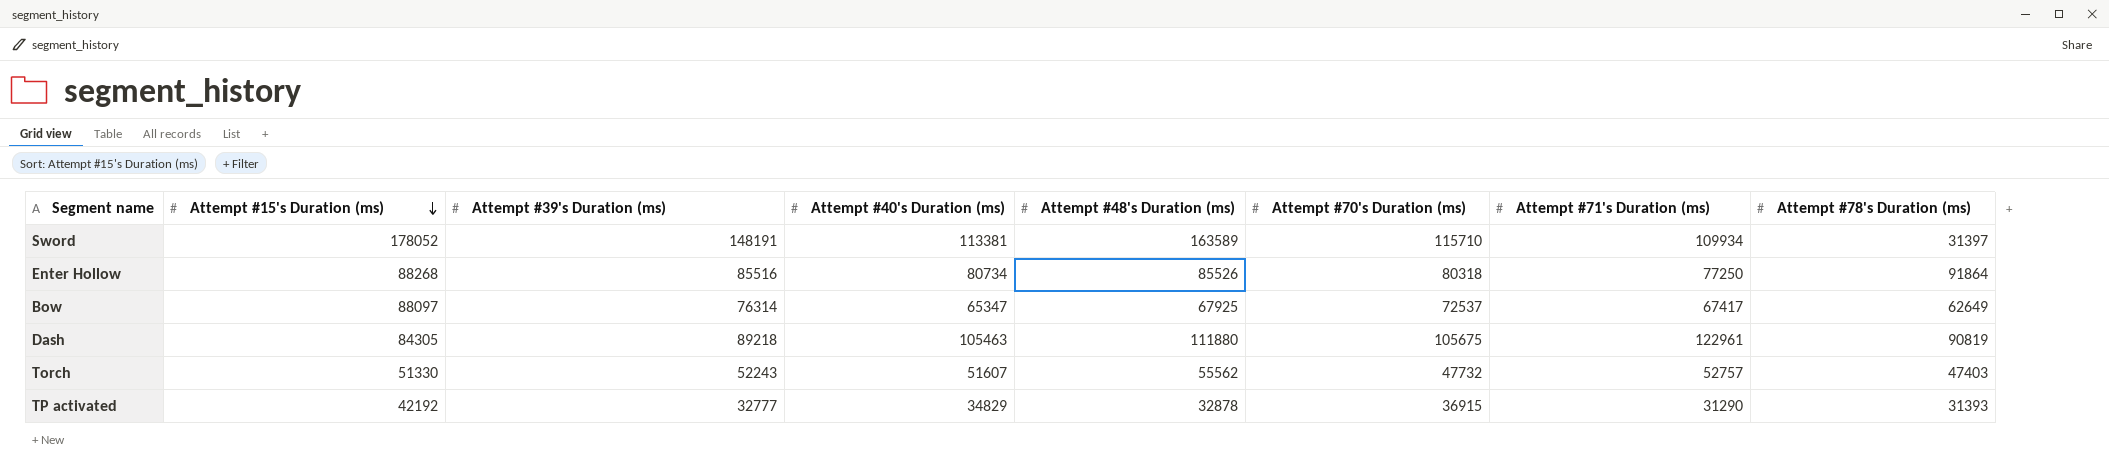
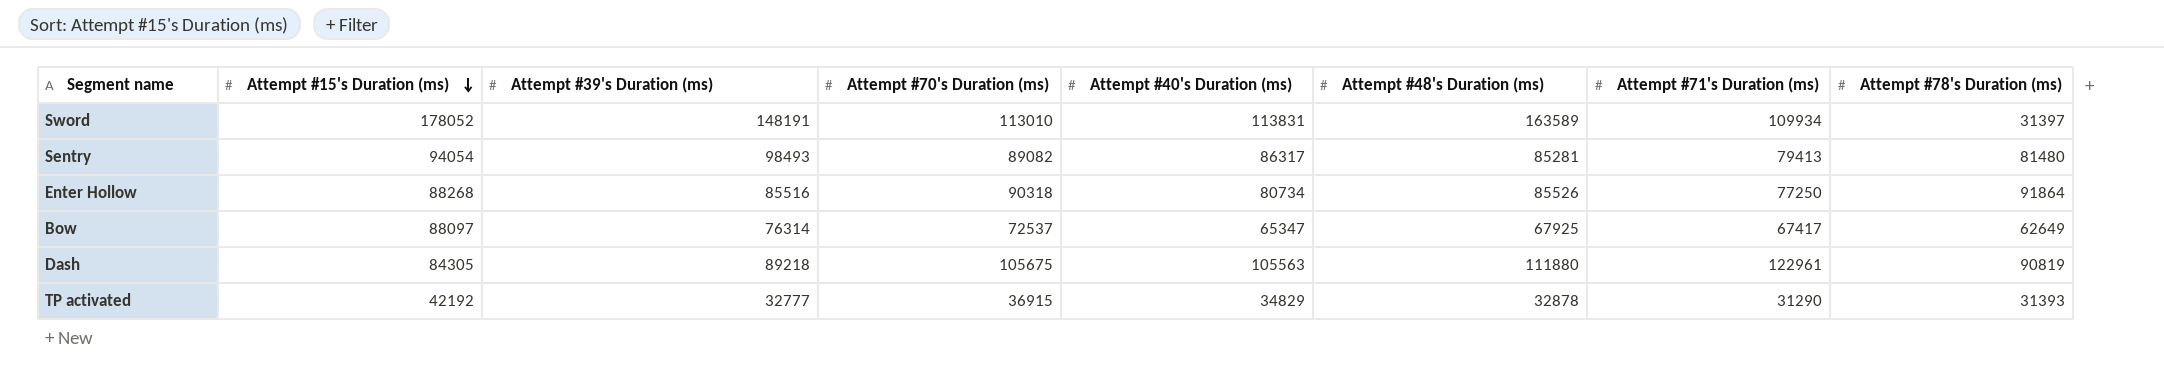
column Attempt #70's Duration (ms) | position: 6 -> 4
row Torch: 51330 | 52243 | 51607 | 55562 | 47732 | 52757 | 47403 -> none
Sword | Attempt #70's Duration (ms): 115710 -> 113010
Sword | Attempt #40's Duration (ms): 113381 -> 113831
row Sentry: none -> 94054 | 98493 | 89082 | 86317 | 85281 | 79413 | 81480
Enter Hollow | Attempt #70's Duration (ms): 80318 -> 90318
Dash | Attempt #40's Duration (ms): 105463 -> 105563

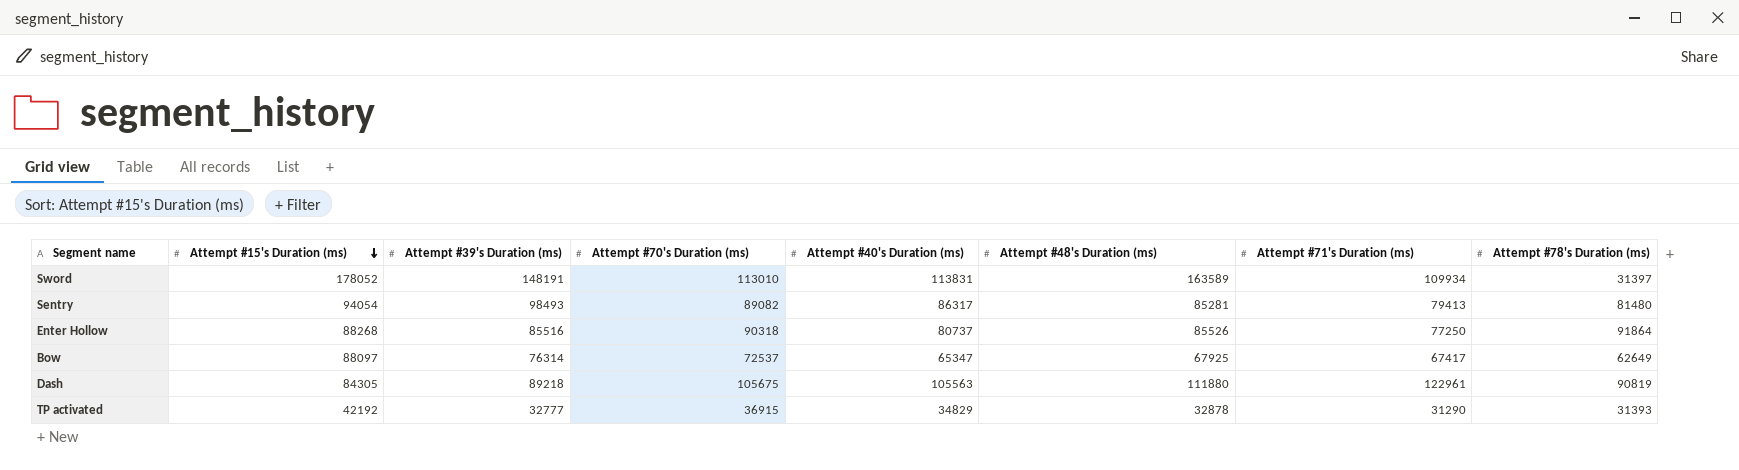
Enter Hollow | Attempt #40's Duration (ms): 80734 -> 80737

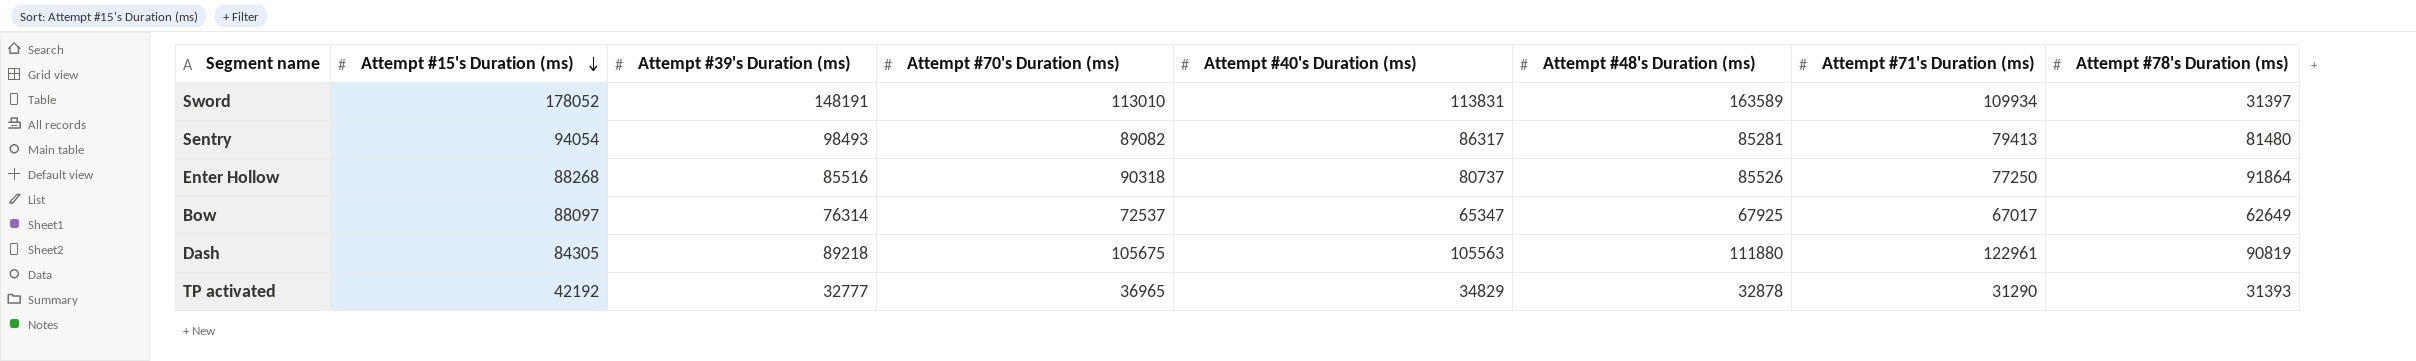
Bow | Attempt #71's Duration (ms): 67417 -> 67017
TP activated | Attempt #70's Duration (ms): 36915 -> 36965

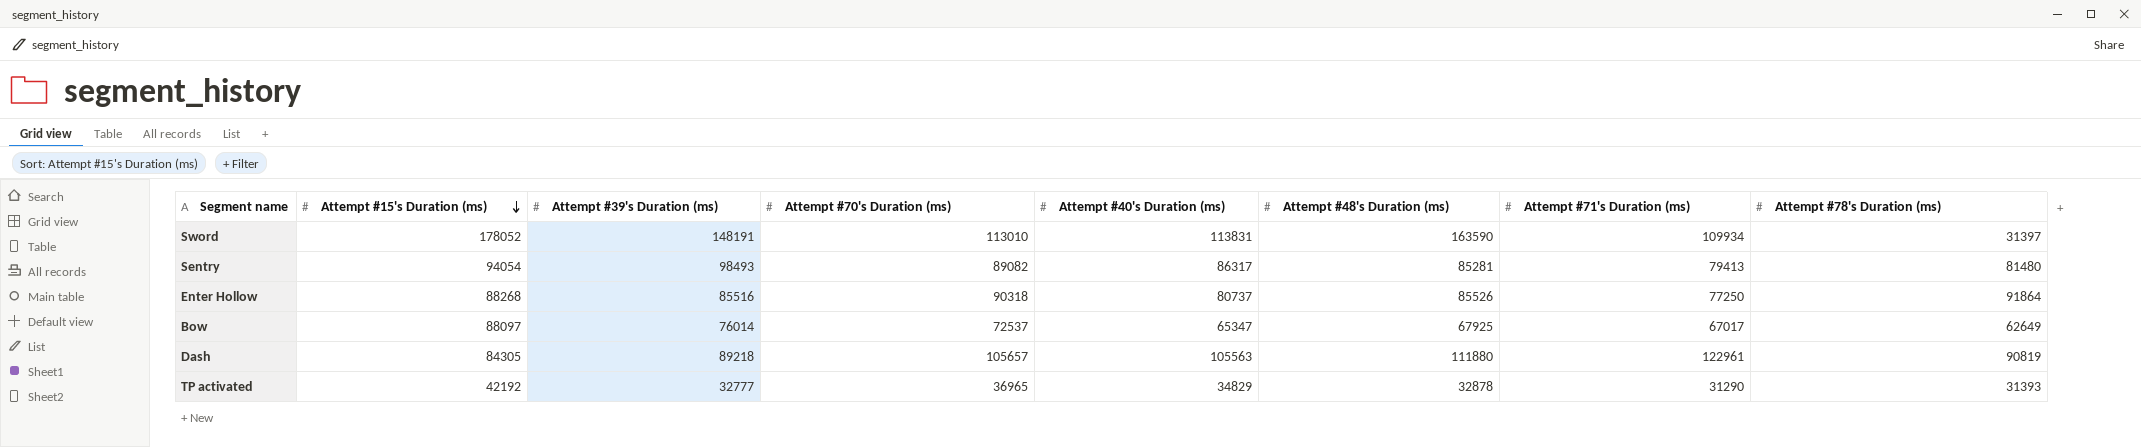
Sword | Attempt #48's Duration (ms): 163589 -> 163590
Bow | Attempt #39's Duration (ms): 76314 -> 76014
Dash | Attempt #70's Duration (ms): 105675 -> 105657

